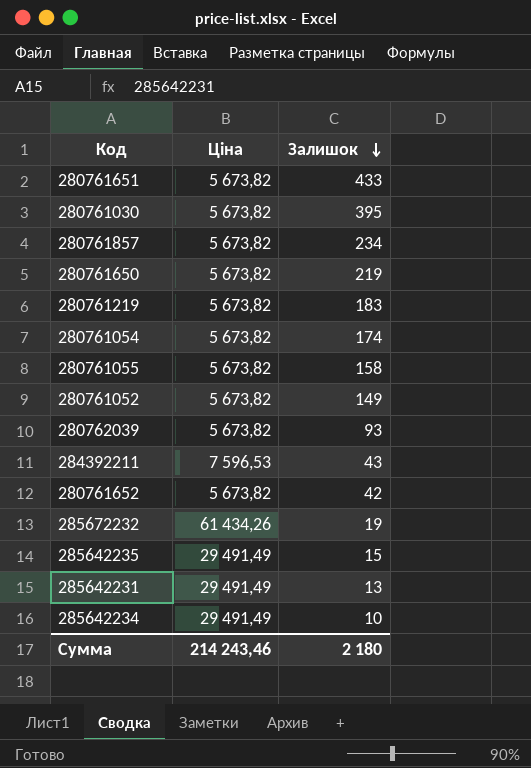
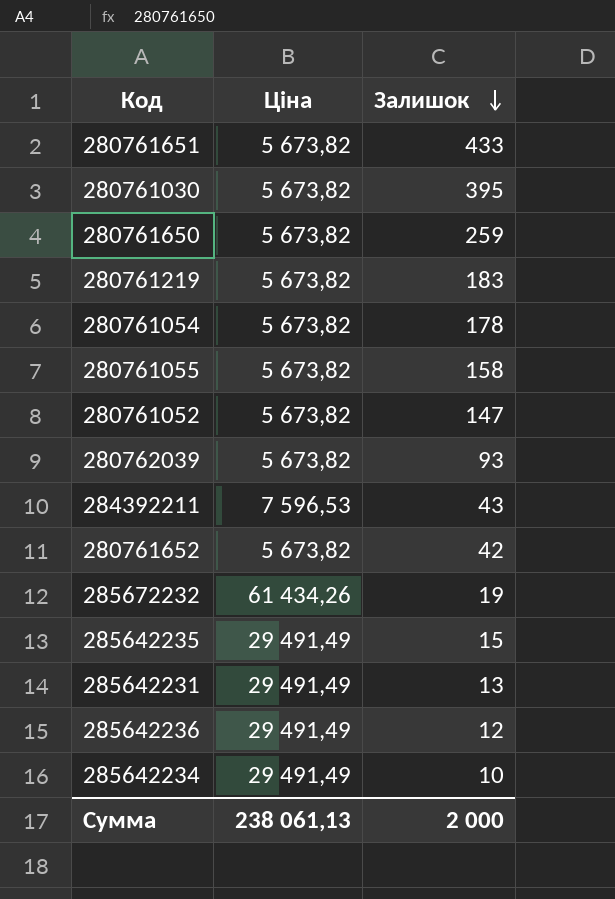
row 280761857: 5 673,82 | 234 -> none
280761650 | Залишок: 219 -> 259
280761054 | Залишок: 174 -> 178
280761052 | Залишок: 149 -> 147
row 285642236: none -> 29 491,49 | 12
Сумма | Ціна: 214 243,46 -> 238 061,13
Сумма | Залишок: 2 180 -> 2 000

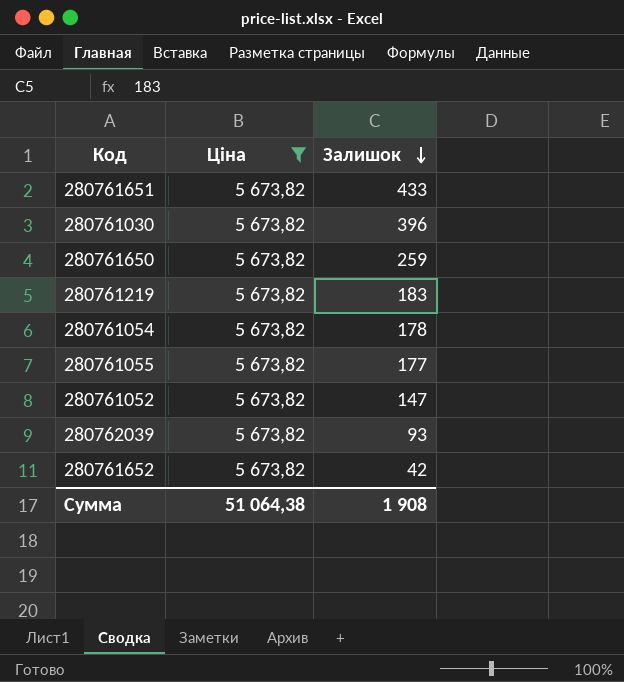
filter: none -> Ціна = 5 673,82
280761030 | Залишок: 395 -> 396
280761055 | Залишок: 158 -> 177
Сумма | Ціна: 238 061,13 -> 51 064,38
Сумма | Залишок: 2 000 -> 1 908

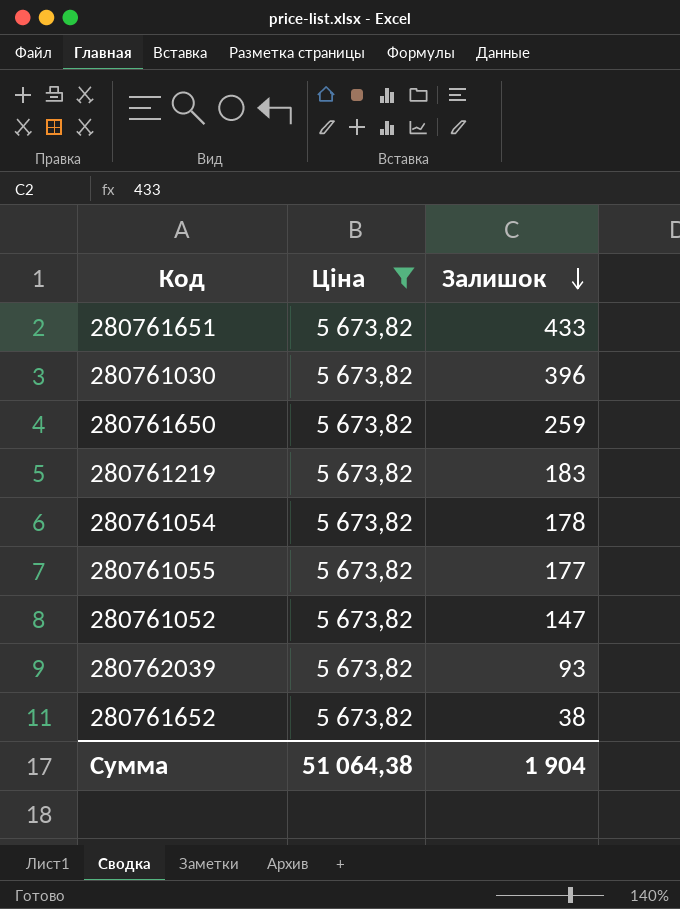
280761652 | Залишок: 42 -> 38
Сумма | Залишок: 1 908 -> 1 904

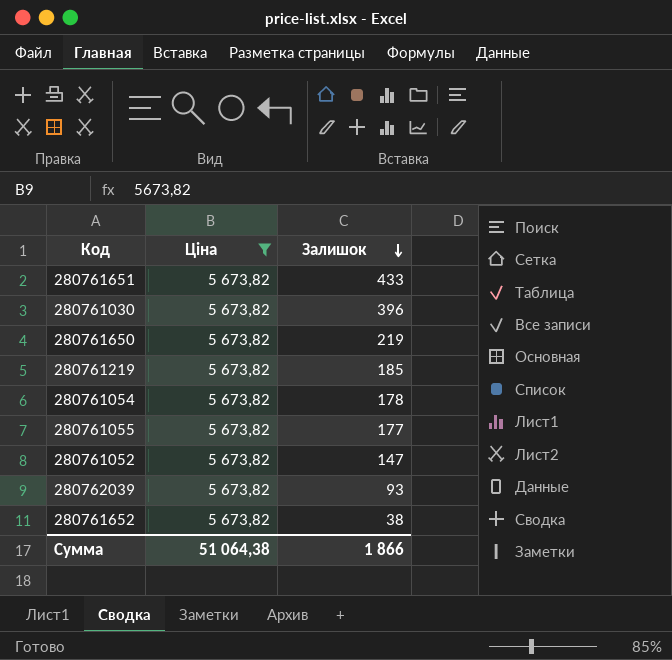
280761650 | Залишок: 259 -> 219
280761219 | Залишок: 183 -> 185
Сумма | Залишок: 1 904 -> 1 866

